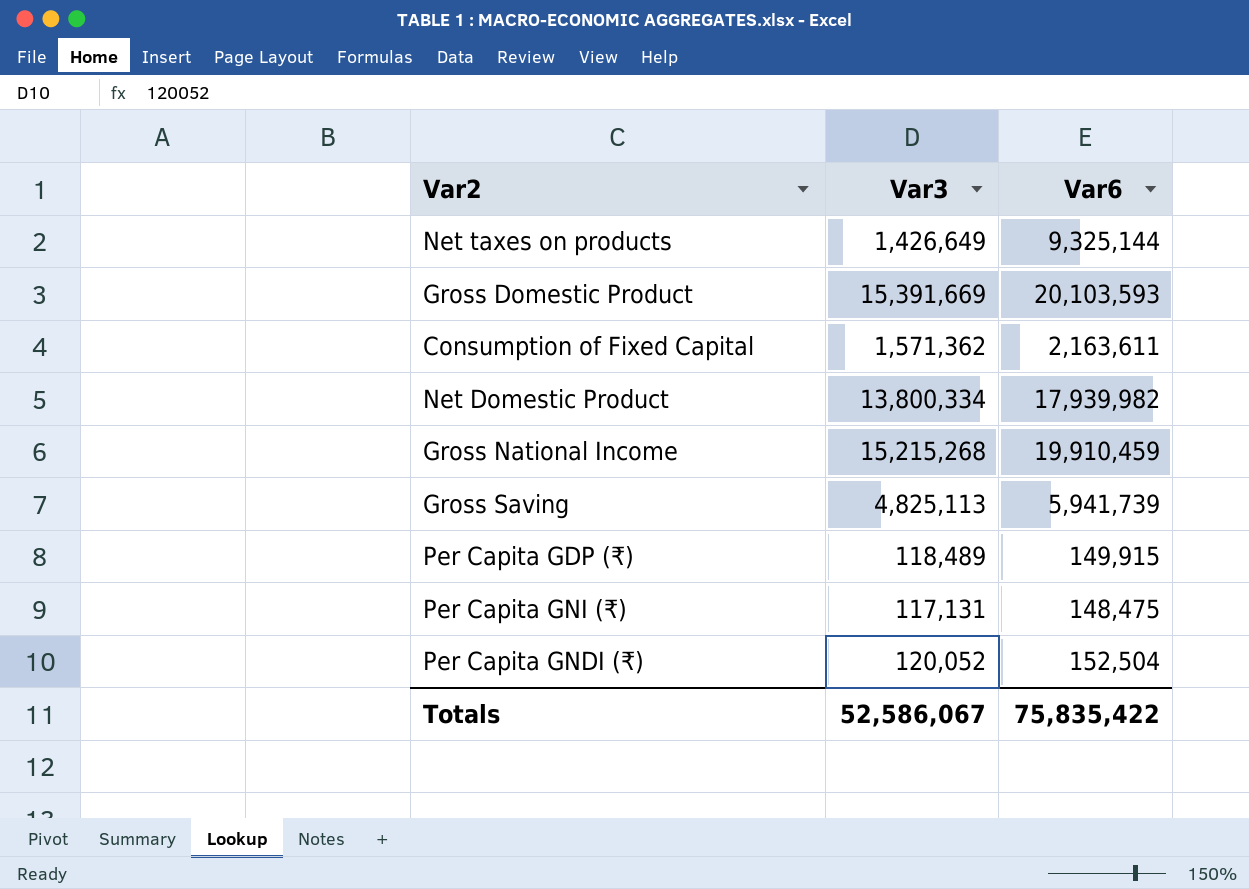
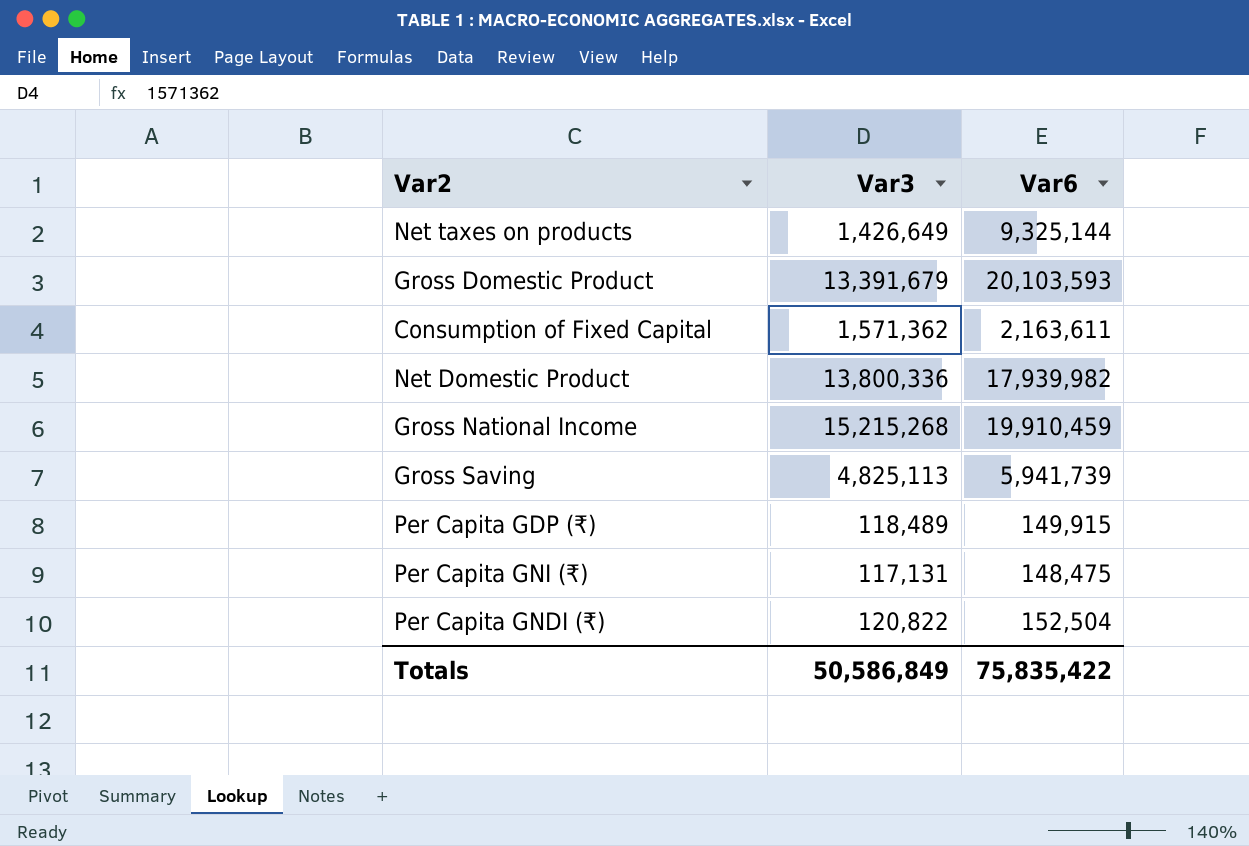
Gross Domestic Product | Var3: 15,391,669 -> 13,391,679
Net Domestic Product | Var3: 13,800,334 -> 13,800,336
Per Capita GNDI (₹) | Var3: 120,052 -> 120,822
Totals | Var3: 52,586,067 -> 50,586,849

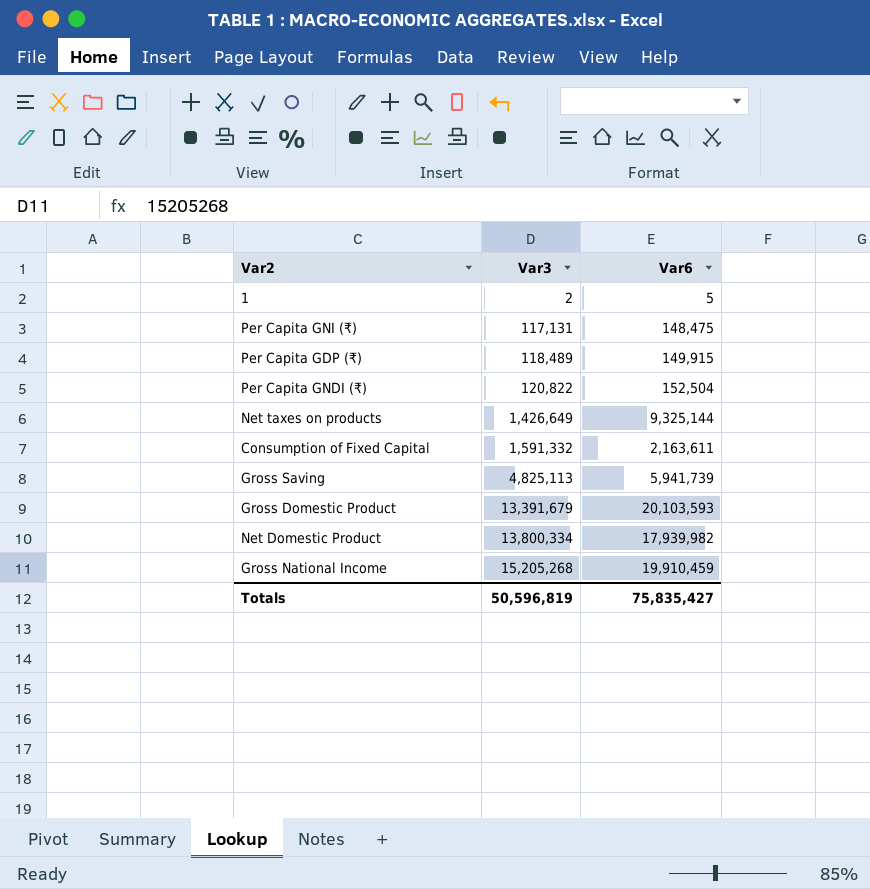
row order: none -> Var3 ascending
row 1: none -> 2 | 5
Consumption of Fixed Capital | Var3: 1,571,362 -> 1,591,332
Net Domestic Product | Var3: 13,800,336 -> 13,800,334
Gross National Income | Var3: 15,215,268 -> 15,205,268
Totals | Var3: 50,586,849 -> 50,596,819
Totals | Var6: 75,835,422 -> 75,835,427

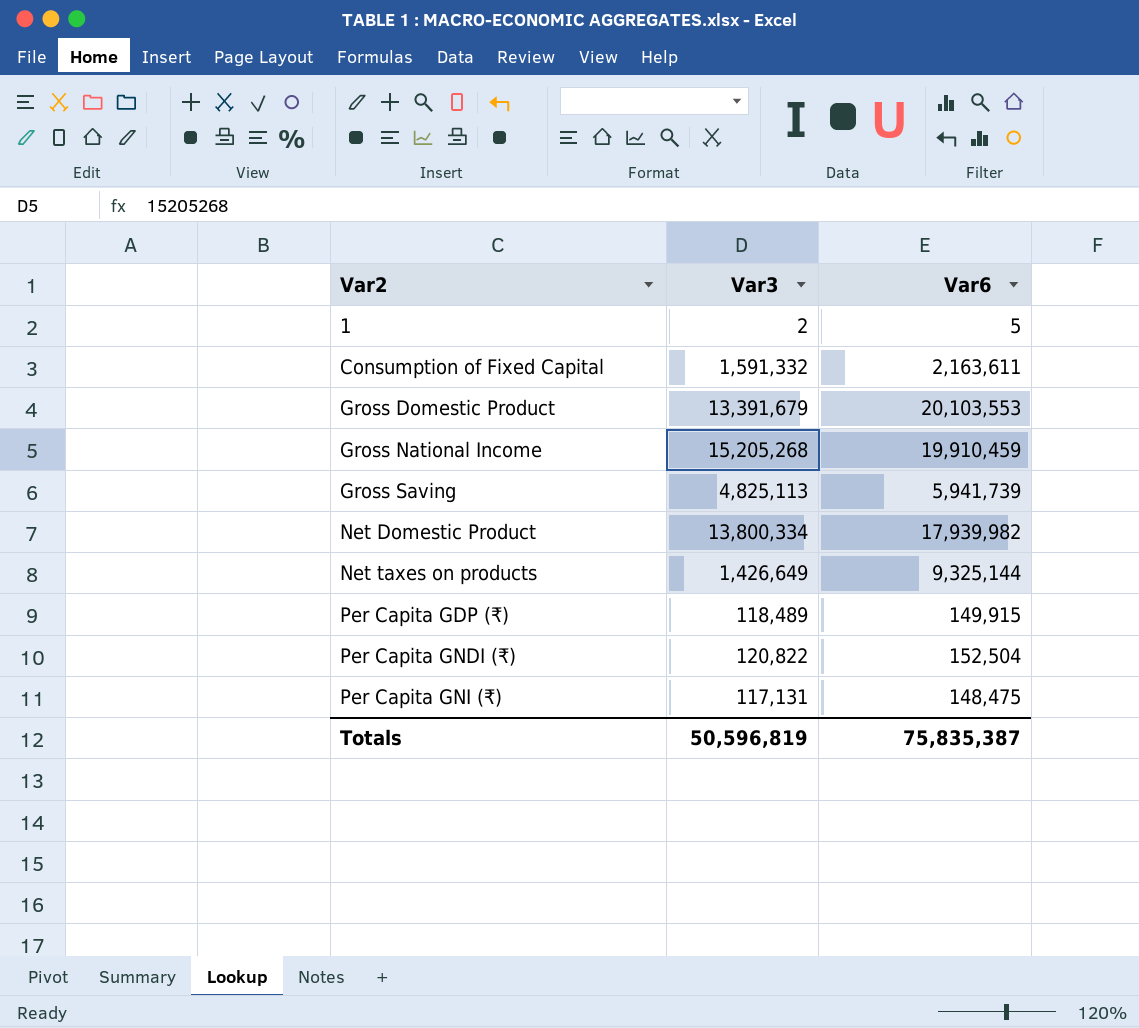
row order: Var3 ascending -> Var2 ascending
Gross Domestic Product | Var6: 20,103,593 -> 20,103,553
Totals | Var6: 75,835,427 -> 75,835,387

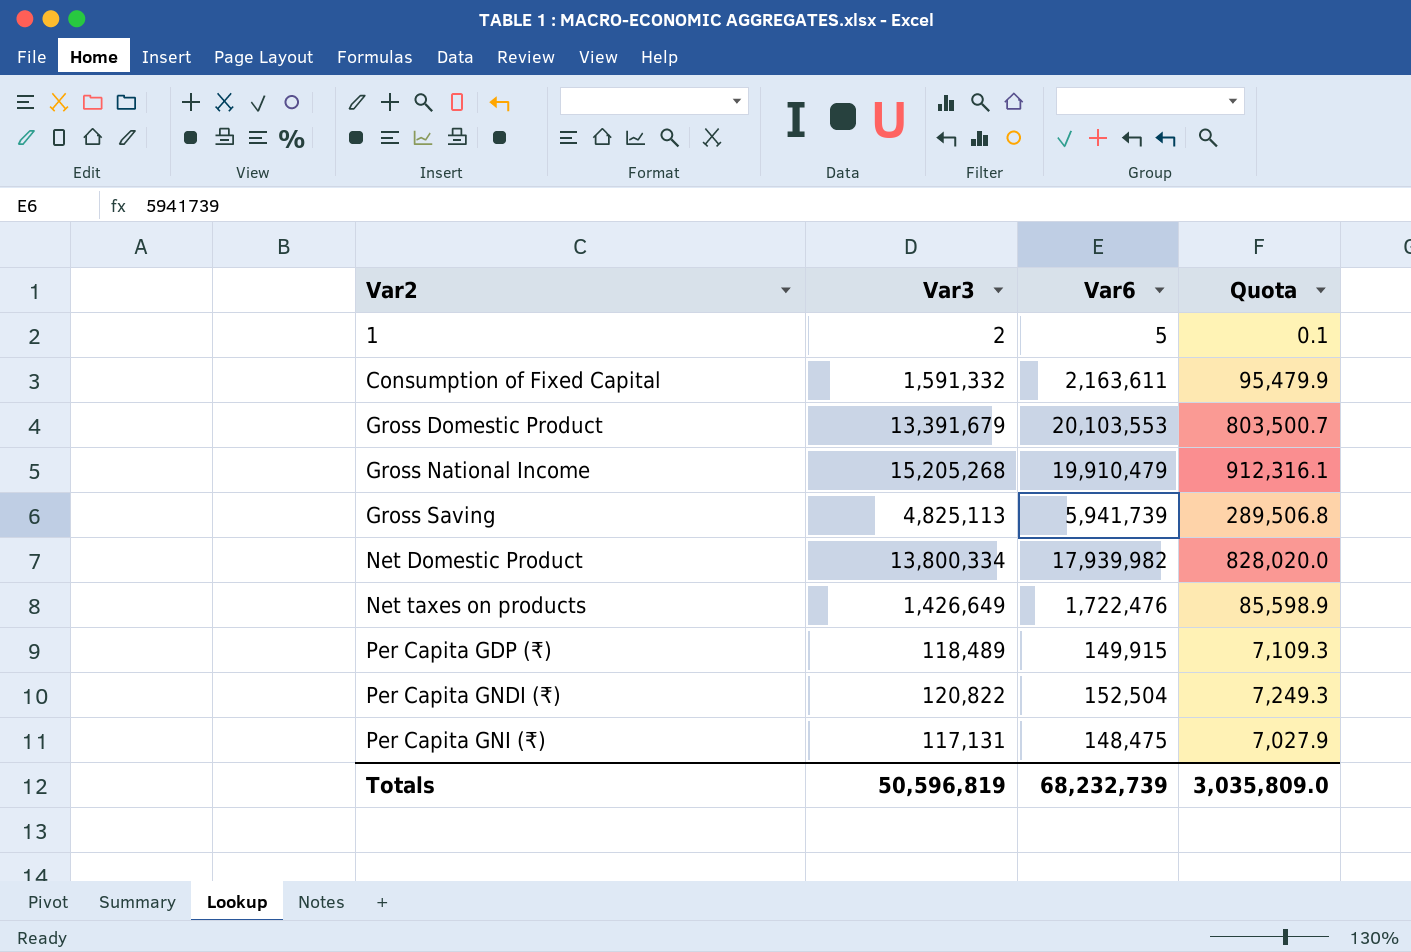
column Quota | formula: none -> [Var3] * 0.06
Gross National Income | Var6: 19,910,459 -> 19,910,479
Net taxes on products | Var6: 9,325,144 -> 1,722,476
Totals | Var6: 75,835,387 -> 68,232,739

